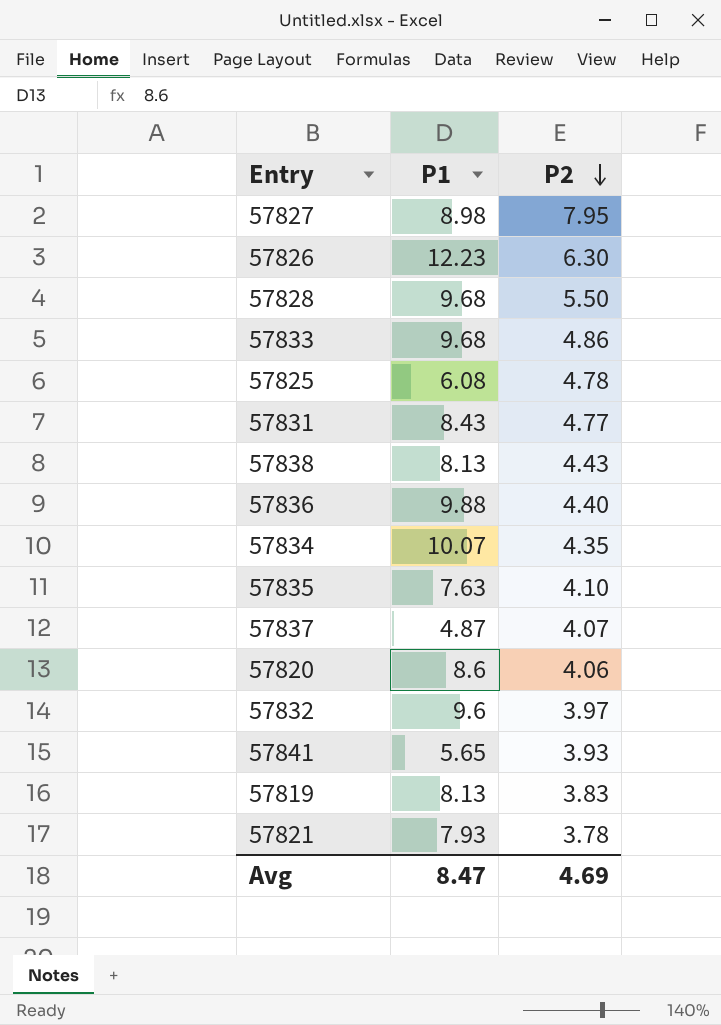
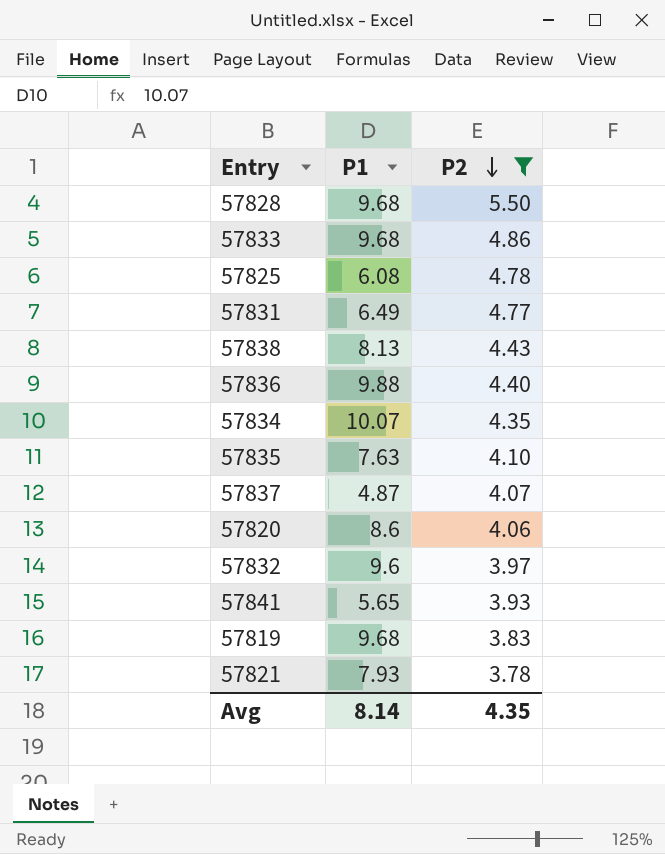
filter: none -> P2 <= 5.50
57831 | P1: 8.43 -> 6.49
57819 | P1: 8.13 -> 9.68
Avg | P1: 8.47 -> 8.14
Avg | P2: 4.69 -> 4.35

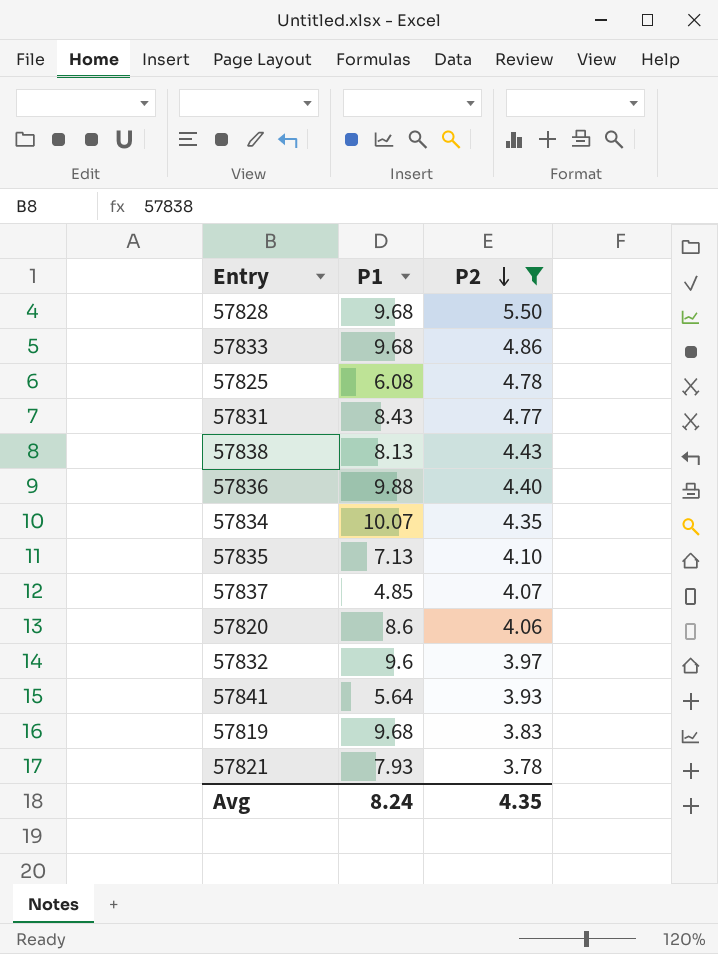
57831 | P1: 6.49 -> 8.43
57835 | P1: 7.63 -> 7.13
57837 | P1: 4.87 -> 4.85
57841 | P1: 5.65 -> 5.64
Avg | P1: 8.14 -> 8.24

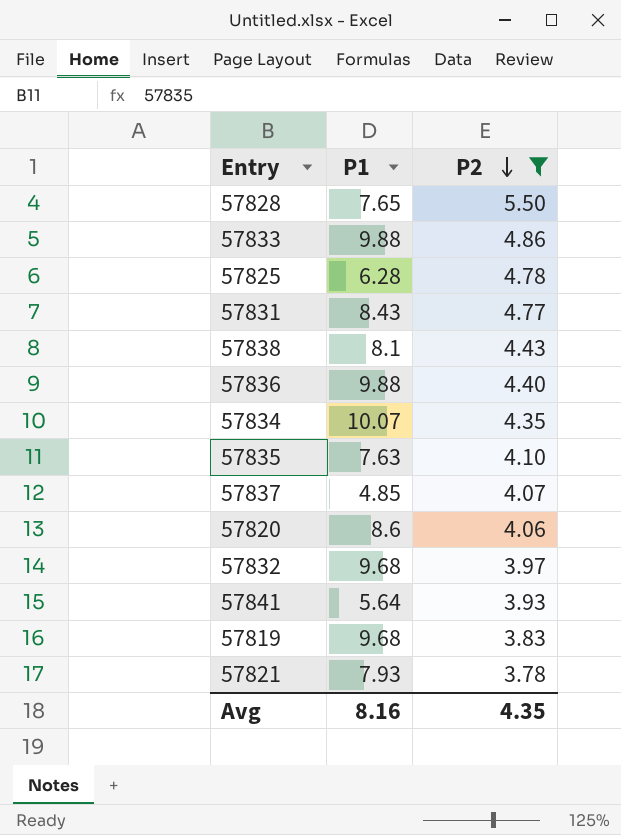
57828 | P1: 9.68 -> 7.65
57833 | P1: 9.68 -> 9.88
57825 | P1: 6.08 -> 6.28
57838 | P1: 8.13 -> 8.1
57835 | P1: 7.13 -> 7.63
57832 | P1: 9.6 -> 9.68
Avg | P1: 8.24 -> 8.16

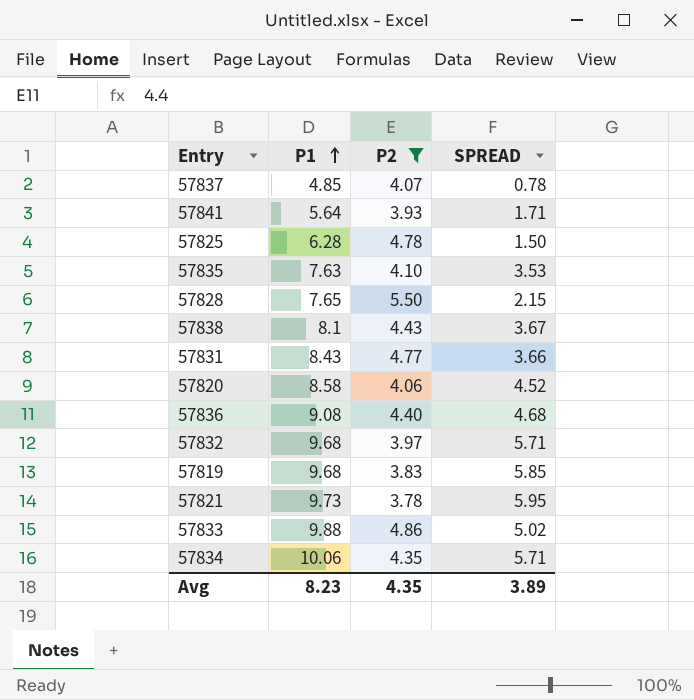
row order: P2 descending -> P1 ascending
column SPREAD | formula: none -> [P1] - [P2]
57820 | P1: 8.6 -> 8.58
57836 | P1: 9.88 -> 9.08
57821 | P1: 7.93 -> 9.73
57834 | P1: 10.07 -> 10.06
Avg | P1: 8.16 -> 8.23

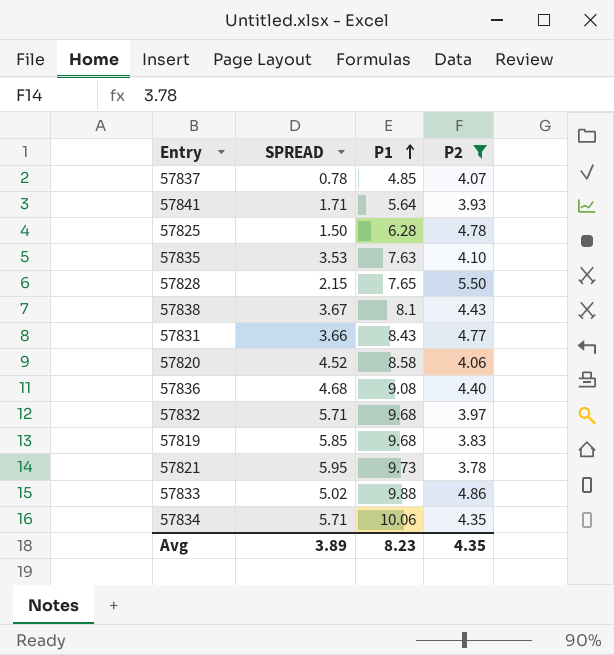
column SPREAD | position: 4 -> 2

